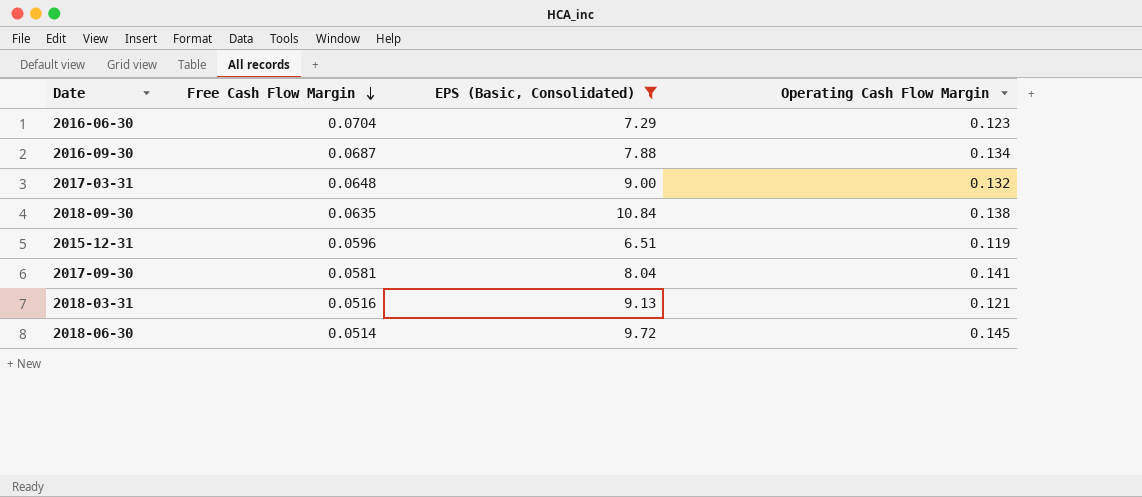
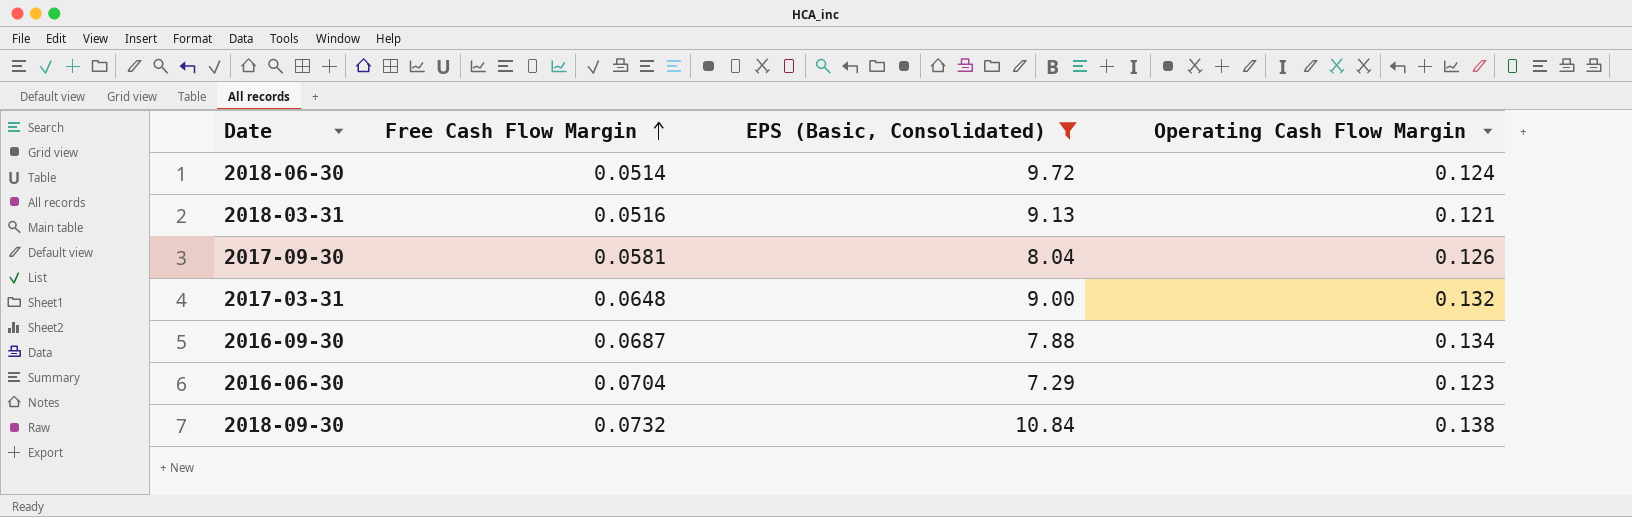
row order: Free Cash Flow Margin descending -> Free Cash Flow Margin ascending
row 2015-12-31: 0.0596 | 6.51 | 0.119 -> none
2018-06-30 | Operating Cash Flow Margin: 0.145 -> 0.124
2017-09-30 | Operating Cash Flow Margin: 0.141 -> 0.126
2018-09-30 | Free Cash Flow Margin: 0.0635 -> 0.0732

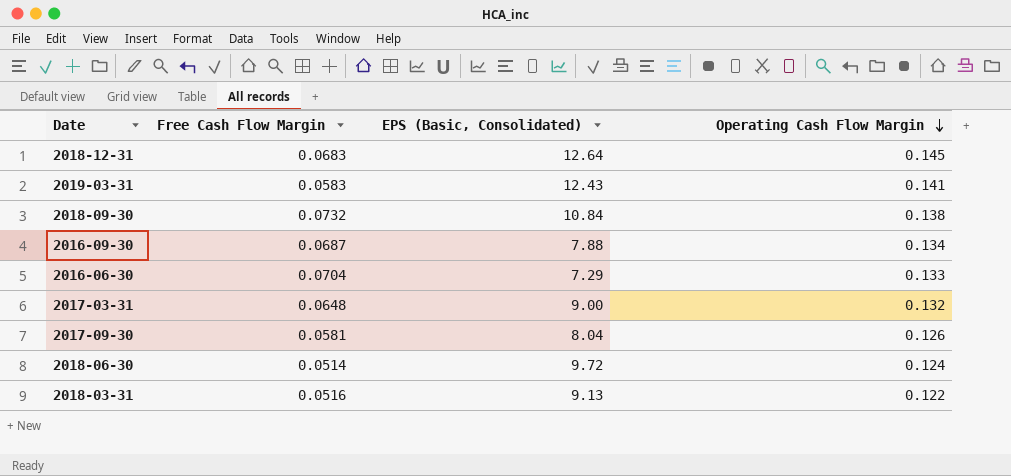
filter: EPS (Basic, Consolidated) <= 10.84 -> none
row order: Free Cash Flow Margin ascending -> Operating Cash Flow Margin descending
2016-06-30 | Operating Cash Flow Margin: 0.123 -> 0.133
2018-03-31 | Operating Cash Flow Margin: 0.121 -> 0.122

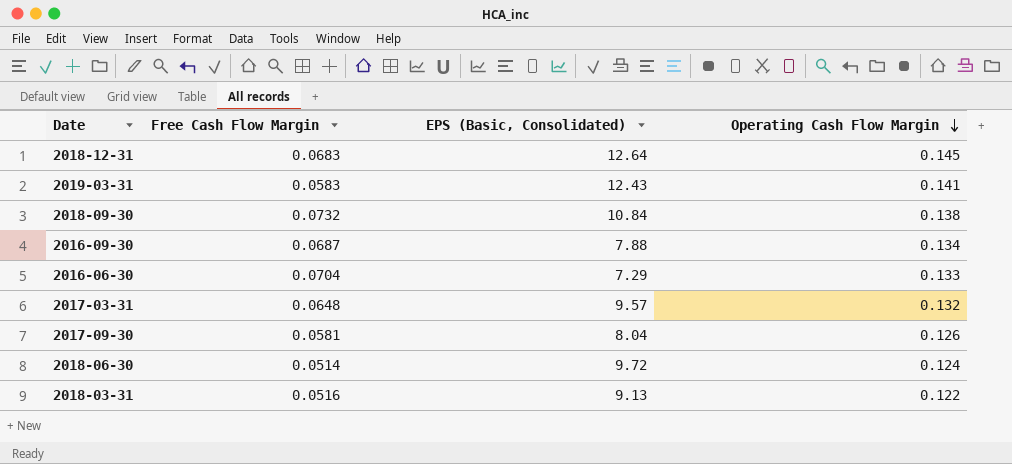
2017-03-31 | EPS (Basic, Consolidated): 9.00 -> 9.57

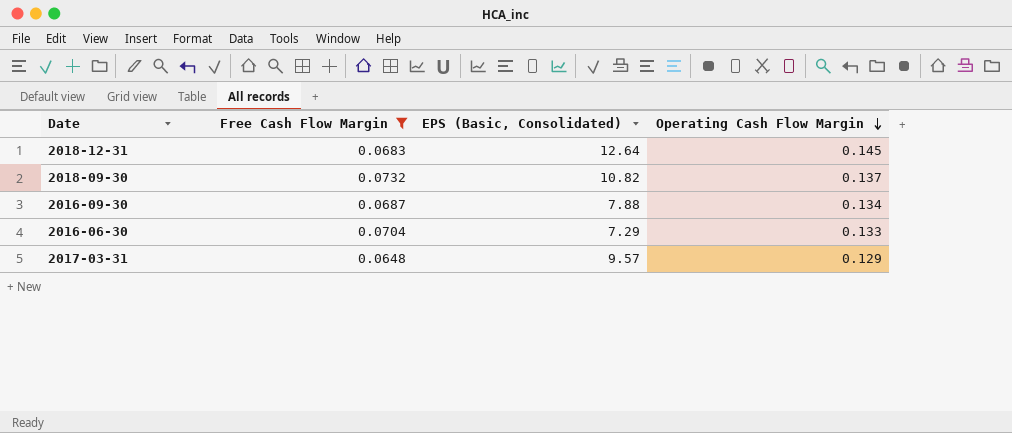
filter: none -> Free Cash Flow Margin >= 0.0648
2018-09-30 | EPS (Basic, Consolidated): 10.84 -> 10.82
2018-09-30 | Operating Cash Flow Margin: 0.138 -> 0.137
2017-03-31 | Operating Cash Flow Margin: 0.132 -> 0.129

